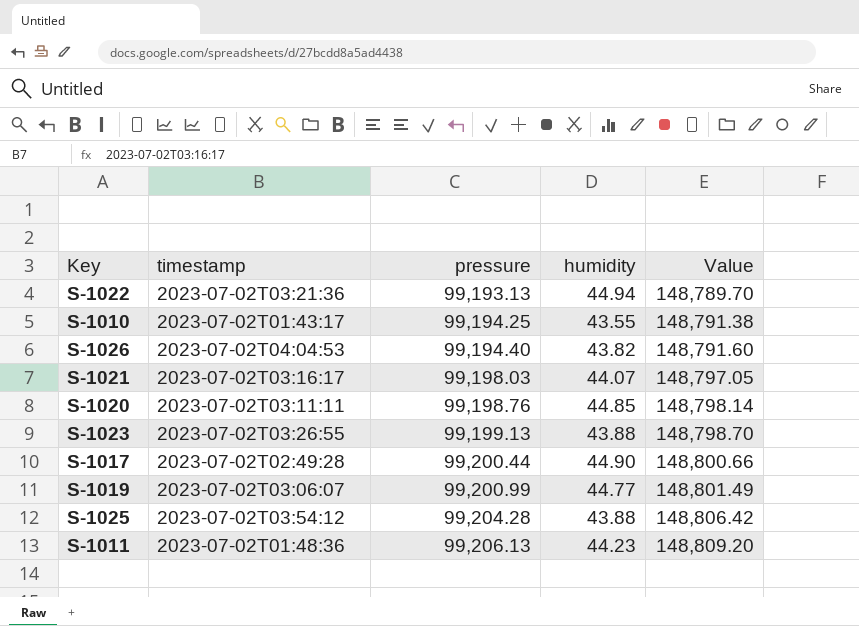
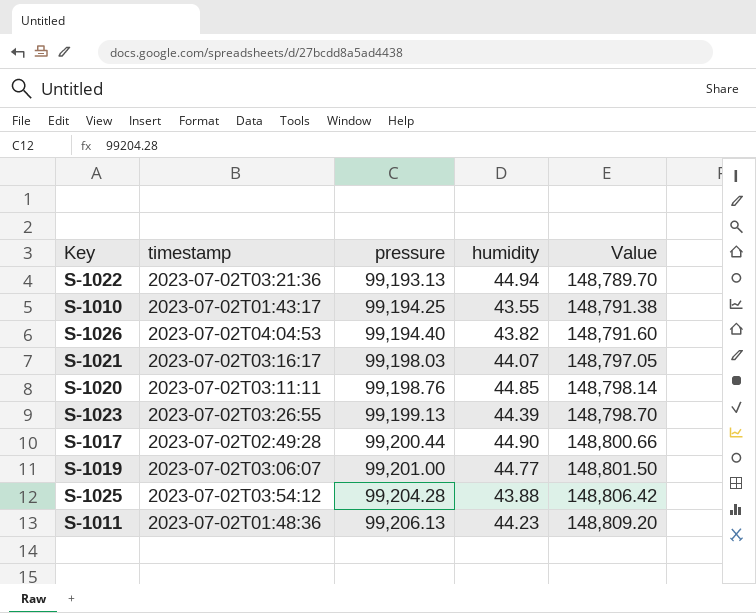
S-1023 | humidity: 43.88 -> 44.39
S-1019 | pressure: 99,200.99 -> 99,201.00
S-1019 | Value: 148,801.49 -> 148,801.50

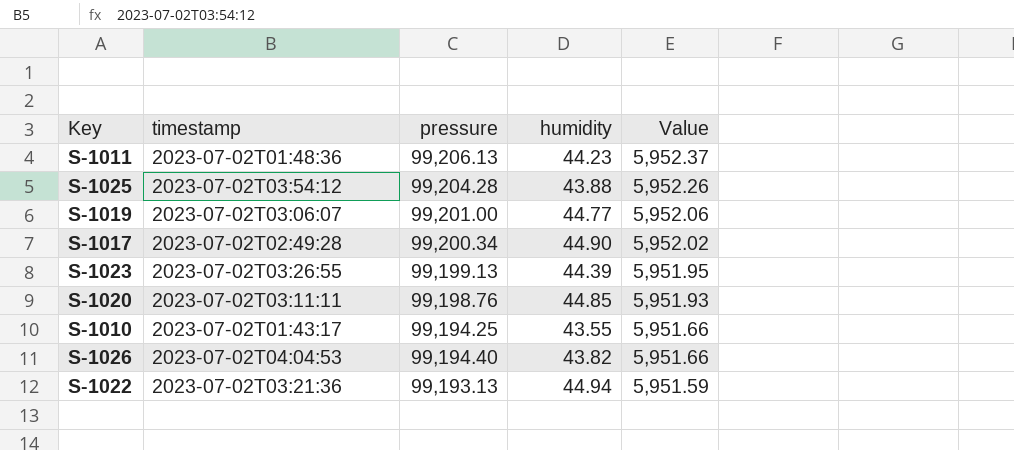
row order: pressure ascending -> Value descending
column Value | formula: [pressure] * 1.5 -> [pressure] * 0.06
row S-1021: 2023-07-02T03:16:17 | 99,198.03 | 44.07 | 148,797.05 -> none
S-1017 | pressure: 99,200.44 -> 99,200.34

